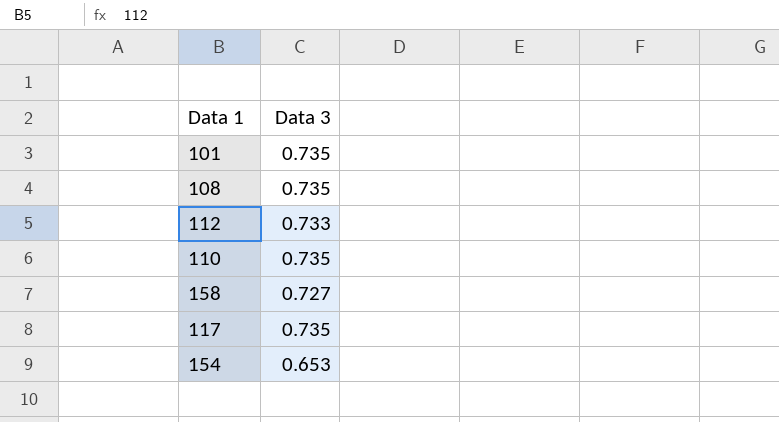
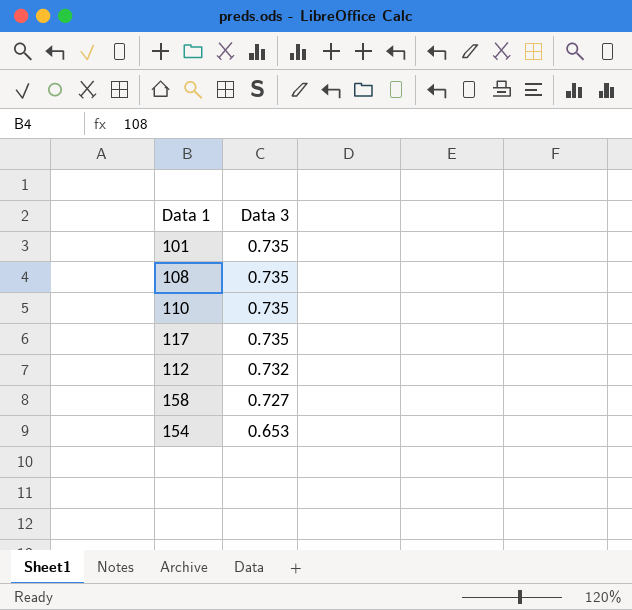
row order: none -> Data 3 descending
112 | Data 3: 0.733 -> 0.732

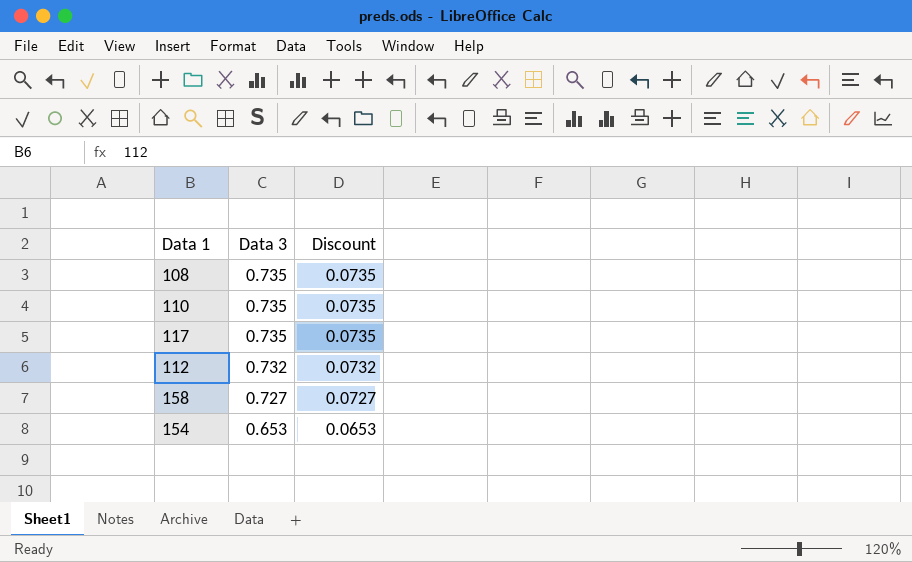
column Discount | formula: none -> [Data 3] * 0.1
row 101: 0.735 -> none

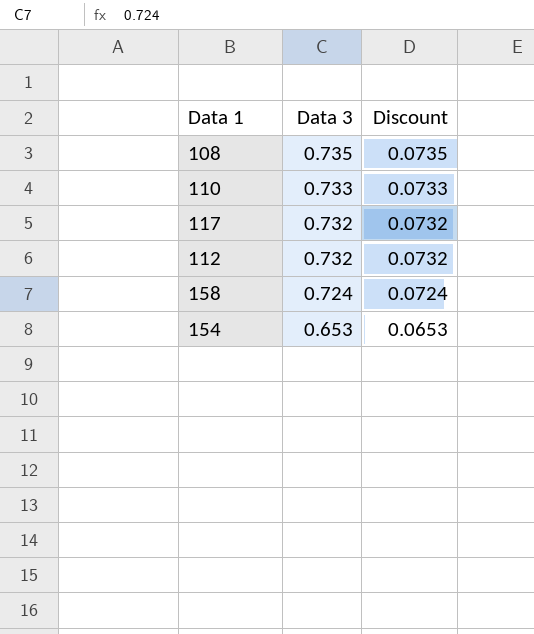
110 | Data 3: 0.735 -> 0.733
110 | Discount: 0.0735 -> 0.0733
117 | Data 3: 0.735 -> 0.732
117 | Discount: 0.0735 -> 0.0732
158 | Data 3: 0.727 -> 0.724
158 | Discount: 0.0727 -> 0.0724

